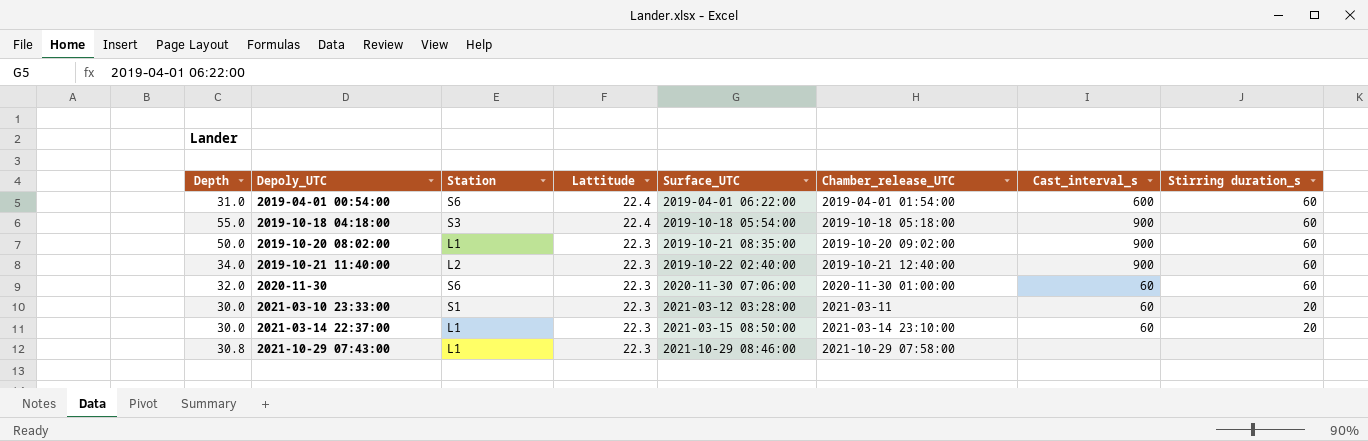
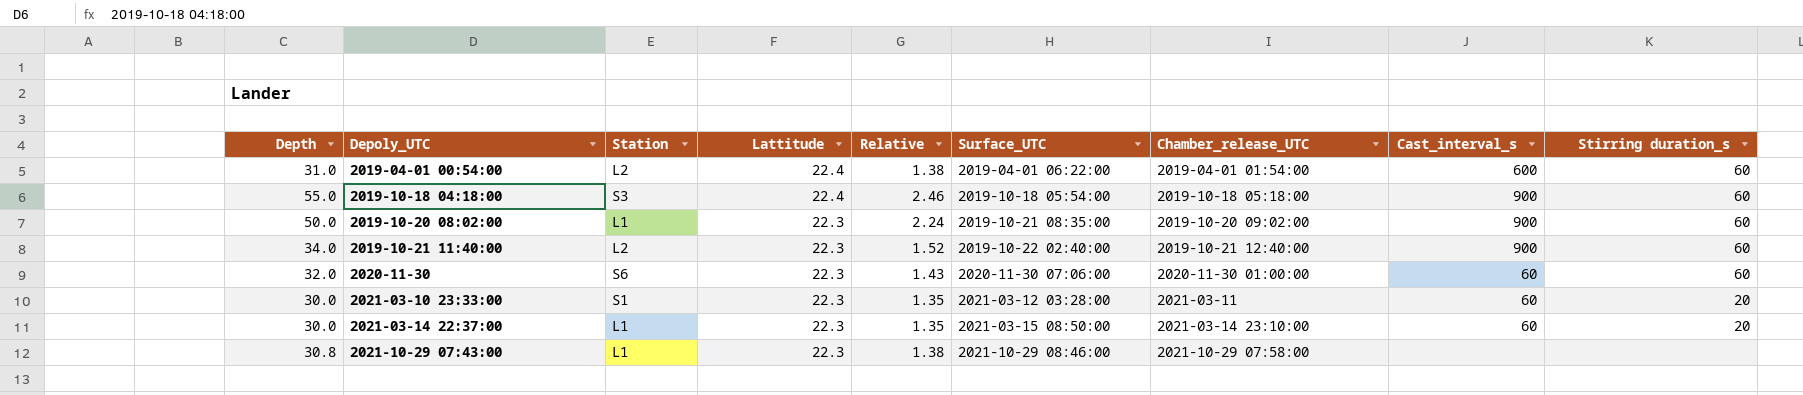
column Relative | formula: none -> [Depth] / [Lattitude]
2019-04-01 00:54:00 | Station: S6 -> L2

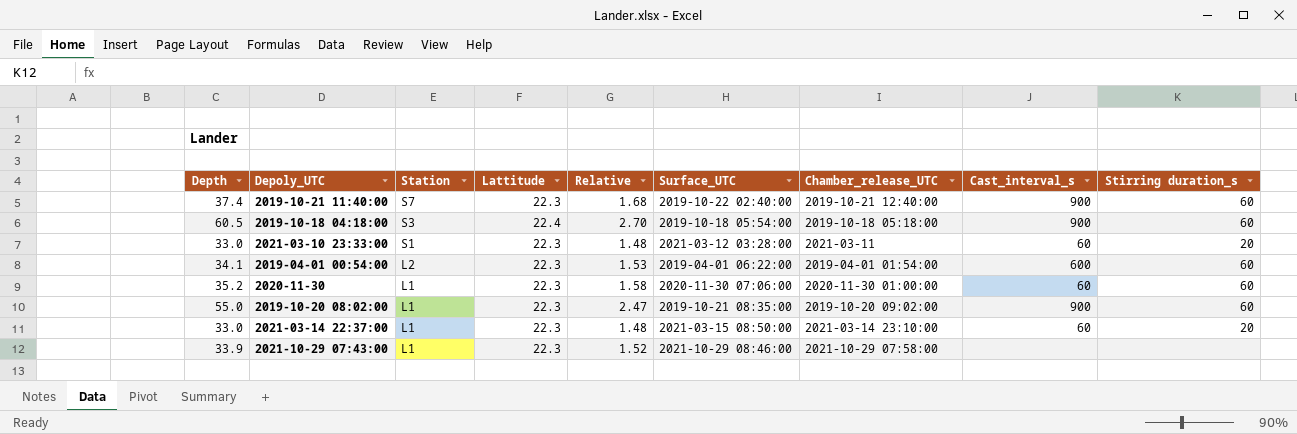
row order: Depoly_UTC ascending -> Station descending
2019-10-21 11:40:00 | Depth: 34.0 -> 37.4
2019-10-21 11:40:00 | Station: L2 -> S7
2019-10-21 11:40:00 | Relative: 1.52 -> 1.68
2019-10-18 04:18:00 | Depth: 55.0 -> 60.5
2019-10-18 04:18:00 | Relative: 2.46 -> 2.70
2021-03-10 23:33:00 | Depth: 30.0 -> 33.0
2021-03-10 23:33:00 | Relative: 1.35 -> 1.48
2019-04-01 00:54:00 | Depth: 31.0 -> 34.1
2019-04-01 00:54:00 | Lattitude: 22.4 -> 22.3
2019-04-01 00:54:00 | Relative: 1.38 -> 1.53
2020-11-30 | Depth: 32.0 -> 35.2
2020-11-30 | Station: S6 -> L1
2020-11-30 | Relative: 1.43 -> 1.58
2019-10-20 08:02:00 | Depth: 50.0 -> 55.0
2019-10-20 08:02:00 | Relative: 2.24 -> 2.47
2021-03-14 22:37:00 | Depth: 30.0 -> 33.0
2021-03-14 22:37:00 | Relative: 1.35 -> 1.48
2021-10-29 07:43:00 | Depth: 30.8 -> 33.9
2021-10-29 07:43:00 | Relative: 1.38 -> 1.52

